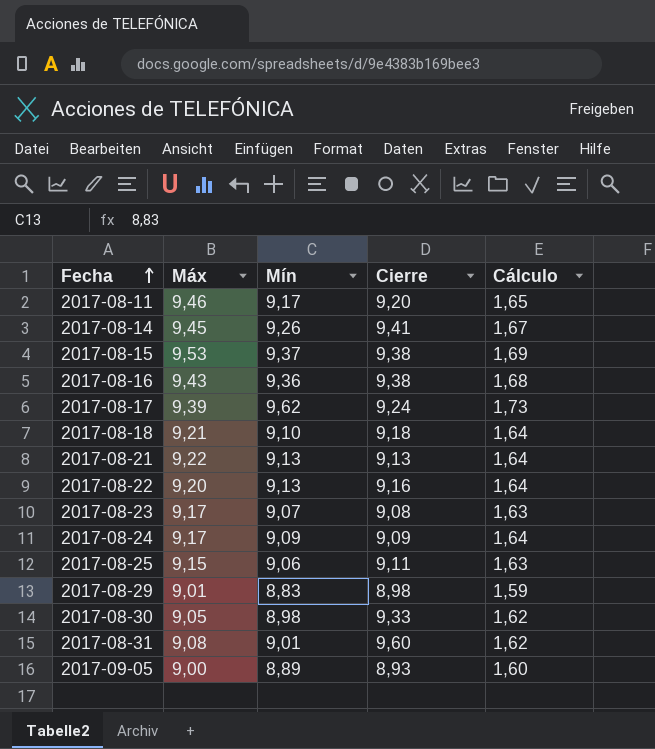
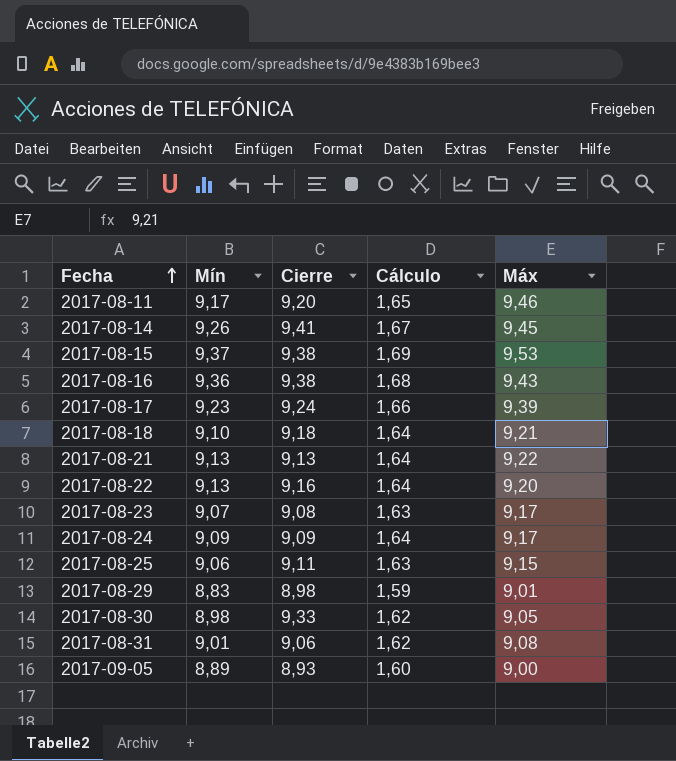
column Máx | position: 2 -> 5
2017-08-17 | Mín: 9,62 -> 9,23
2017-08-17 | Cálculo: 1,73 -> 1,66
2017-08-31 | Cierre: 9,60 -> 9,06

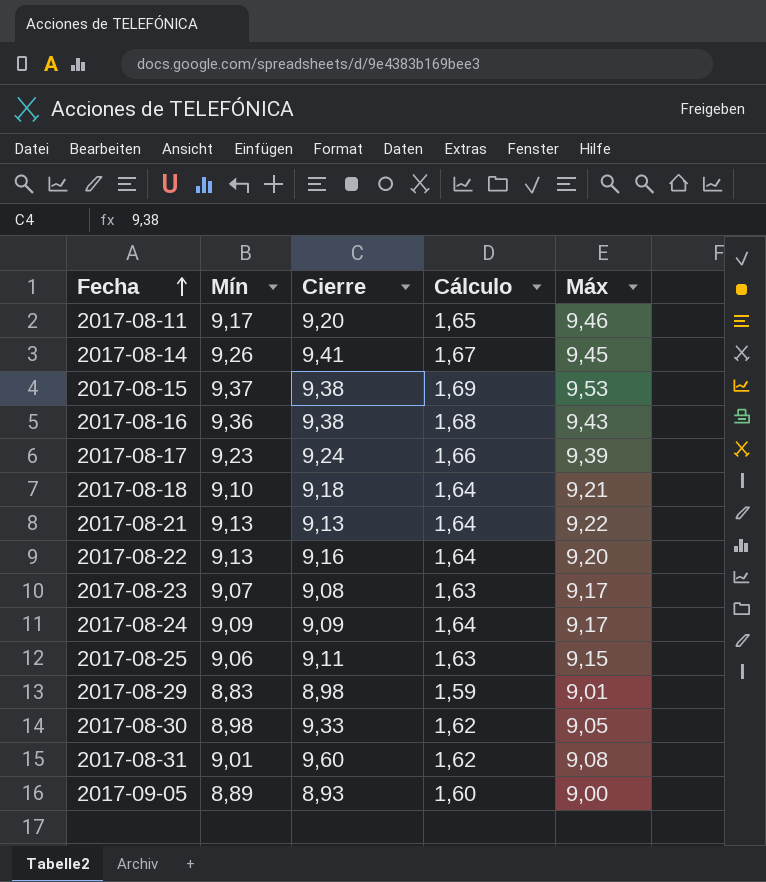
2017-08-31 | Cierre: 9,06 -> 9,60

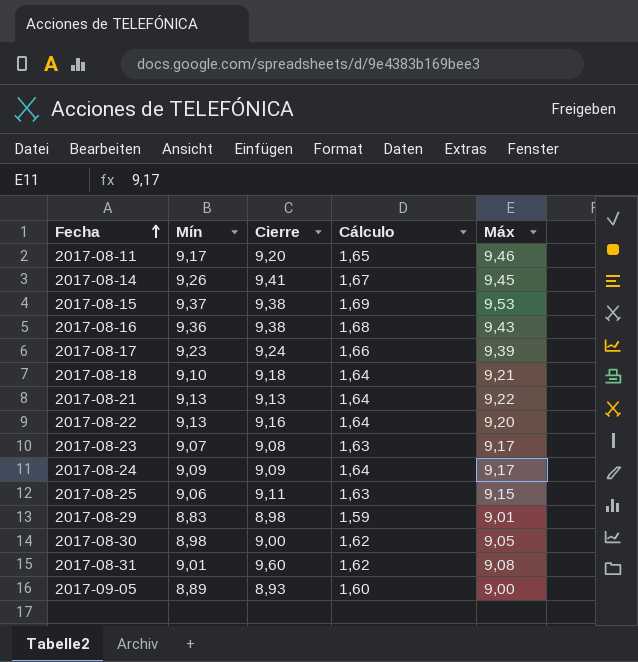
2017-08-30 | Cierre: 9,33 -> 9,00

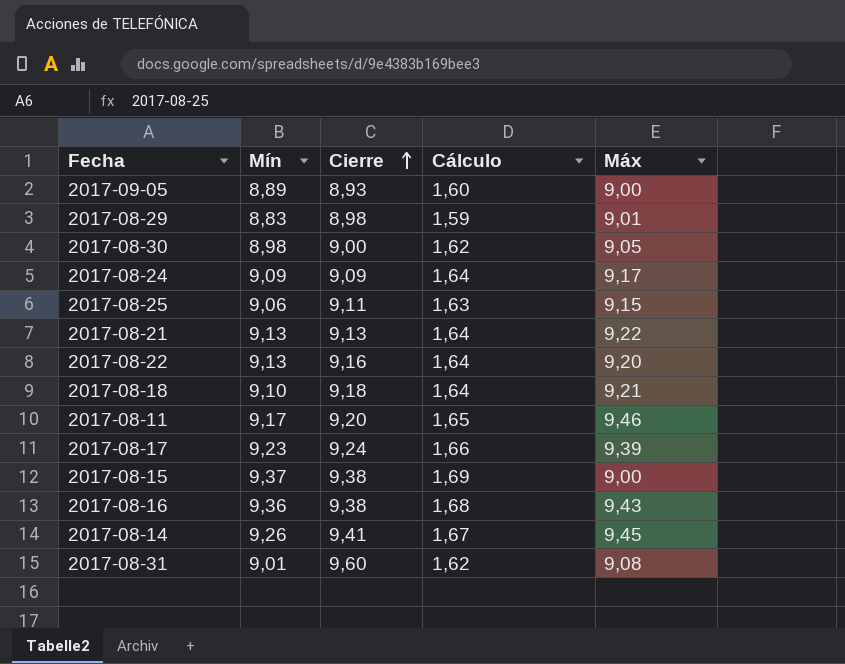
row order: Fecha ascending -> Cierre ascending
row 2017-08-23: 9,07 | 9,08 | 1,63 | 9,17 -> none
2017-08-15 | Máx: 9,53 -> 9,00

